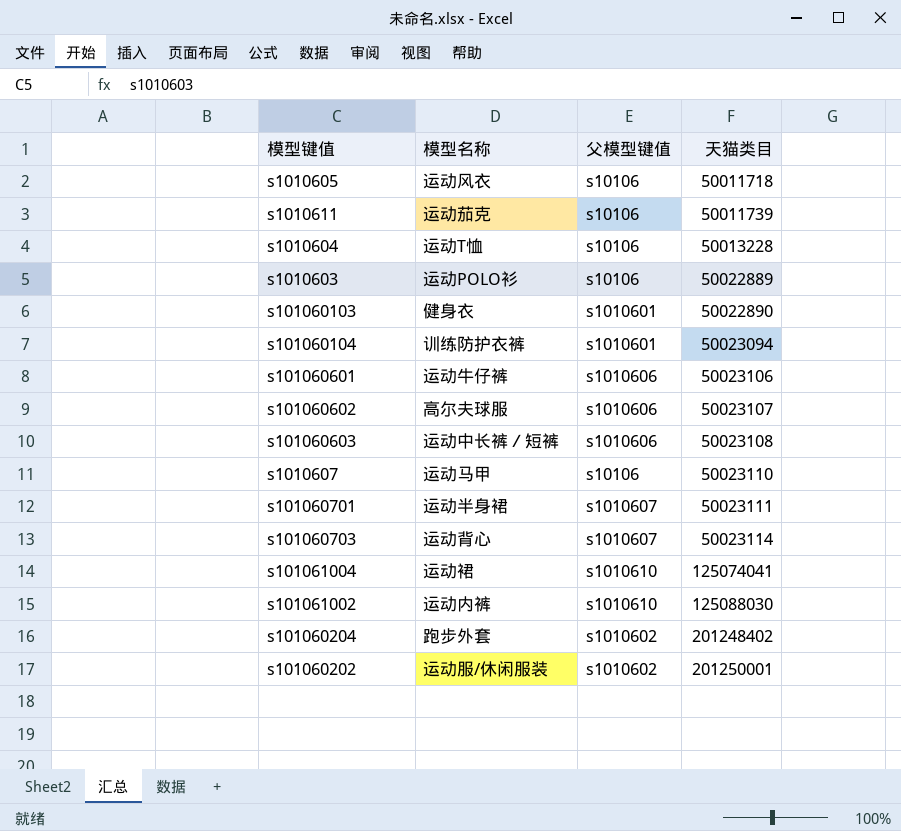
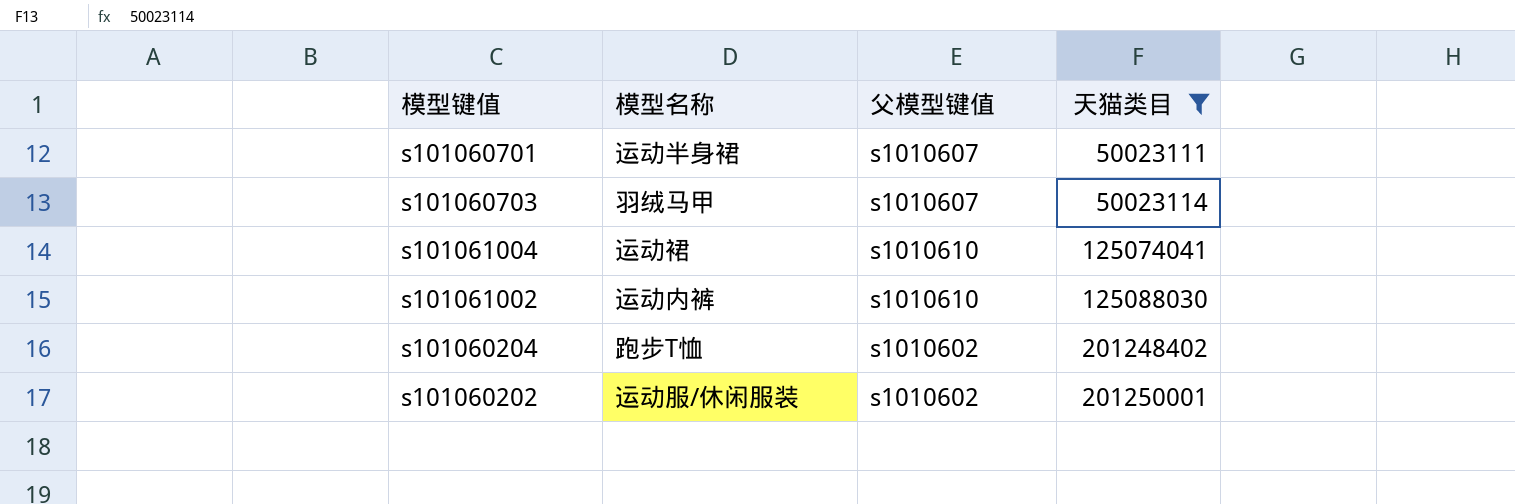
filter: none -> 天猫类目 >= 50023111
s101060703 | 模型名称: 运动背心 -> 羽绒马甲
s101060204 | 模型名称: 跑步外套 -> 跑步T恤

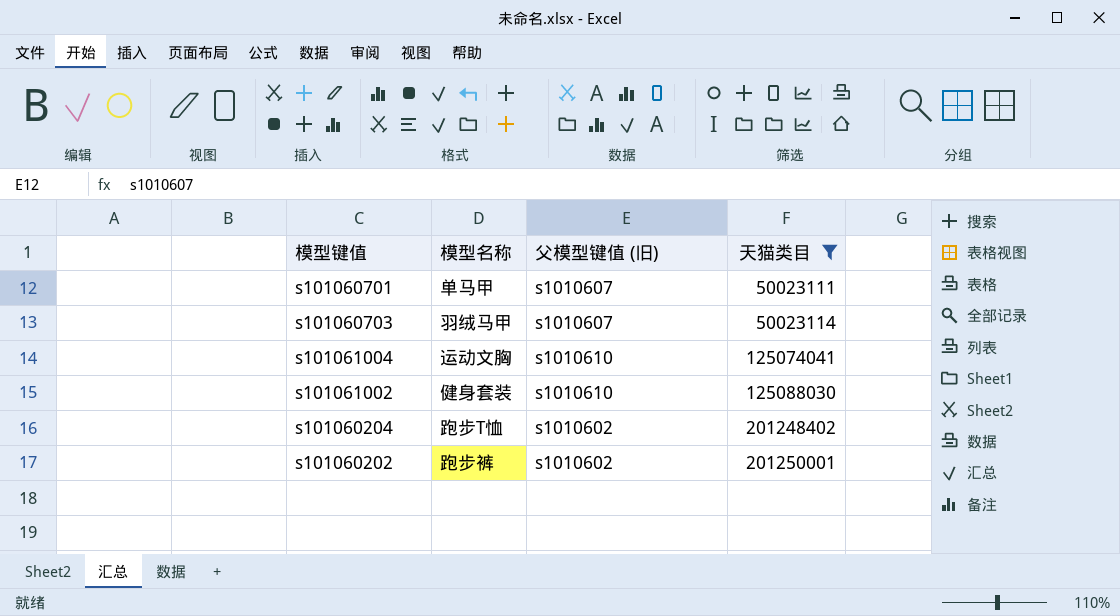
column name: 父模型键值 -> 父模型键值 (旧)
s101060701 | 模型名称: 运动半身裙 -> 单马甲
s101061004 | 模型名称: 运动裙 -> 运动文胸
s101061002 | 模型名称: 运动内裤 -> 健身套装
s101060202 | 模型名称: 运动服/休闲服装 -> 跑步裤

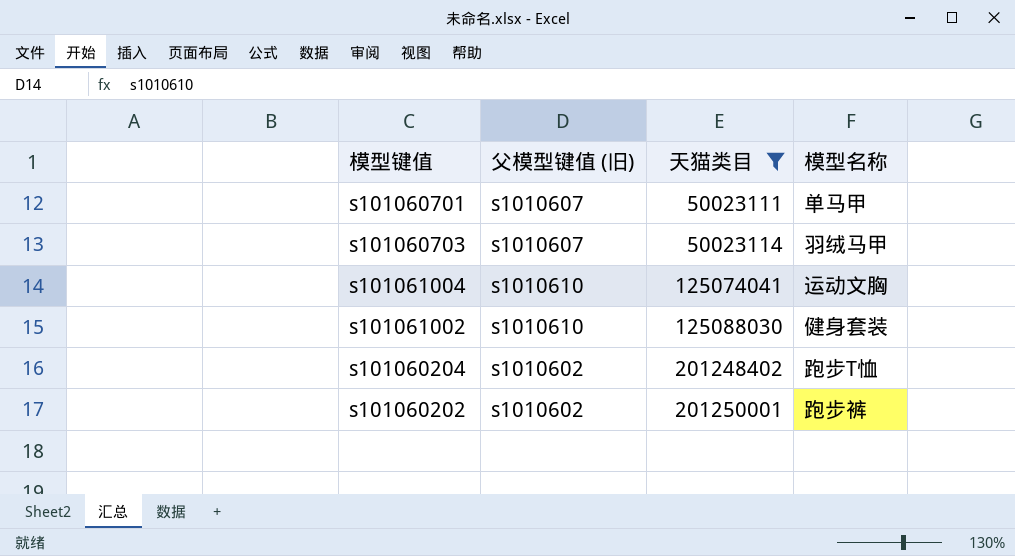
column 模型名称 | position: 2 -> 4

